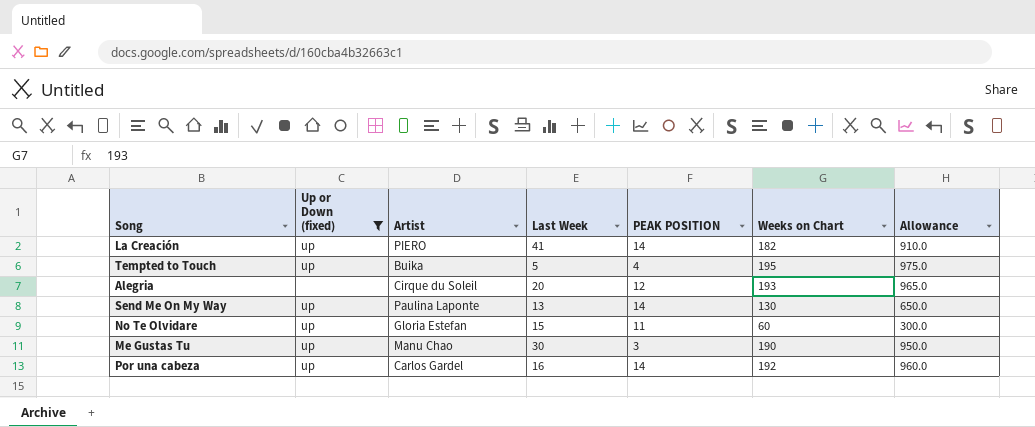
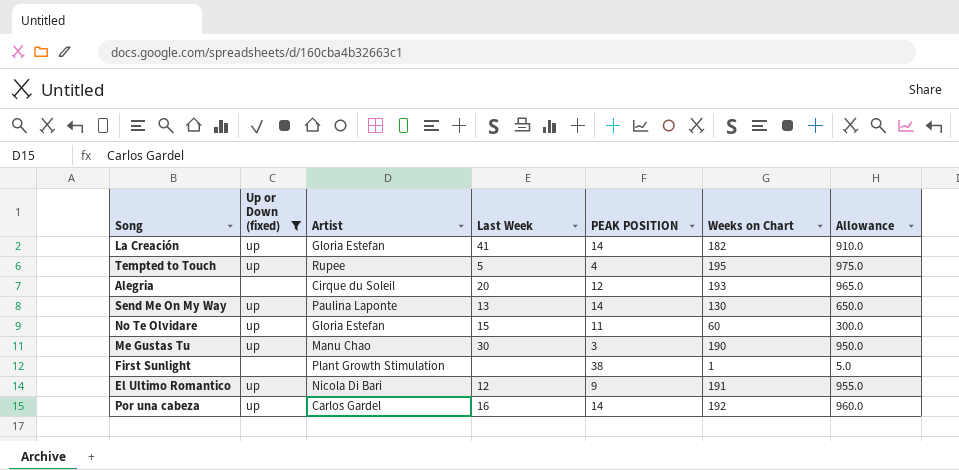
La Creación | Artist: PIERO -> Gloria Estefan
Tempted to Touch | Artist: Buika -> Rupee
row First Sunlight: none -> none | Plant Growth Stimulation | none | 38 | 1 | 5.0
row El Ultimo Romantico: none -> up | Nicola Di Bari | 12 | 9 | 191 | 955.0

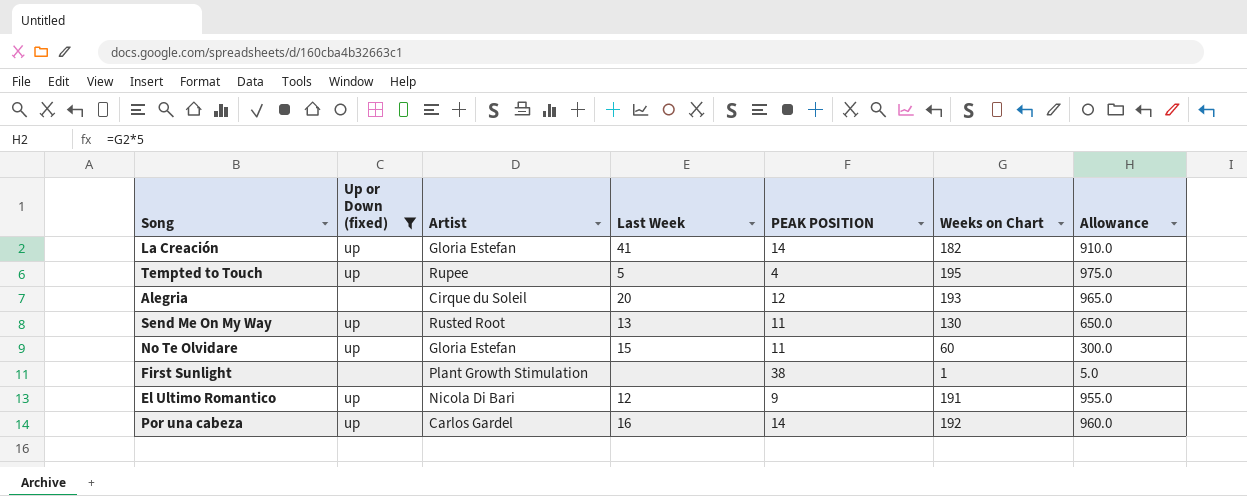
row Me Gustas Tu: up | Manu Chao | 30 | 3 | 190 | 950.0 -> none
Send Me On My Way | Artist: Paulina Laponte -> Rusted Root
Send Me On My Way | PEAK POSITION: 14 -> 11

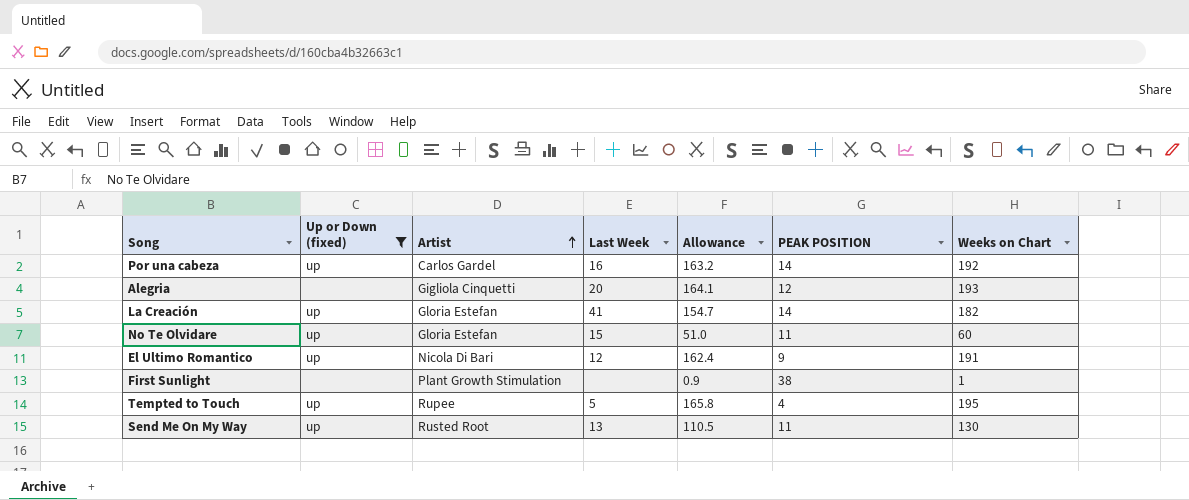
row order: none -> Artist ascending
column Allowance | formula: [Weeks on Chart] * 5 -> [Weeks on Chart] * 0.85
column Allowance | position: 7 -> 5
Alegria | Artist: Cirque du Soleil -> Gigliola Cinquetti

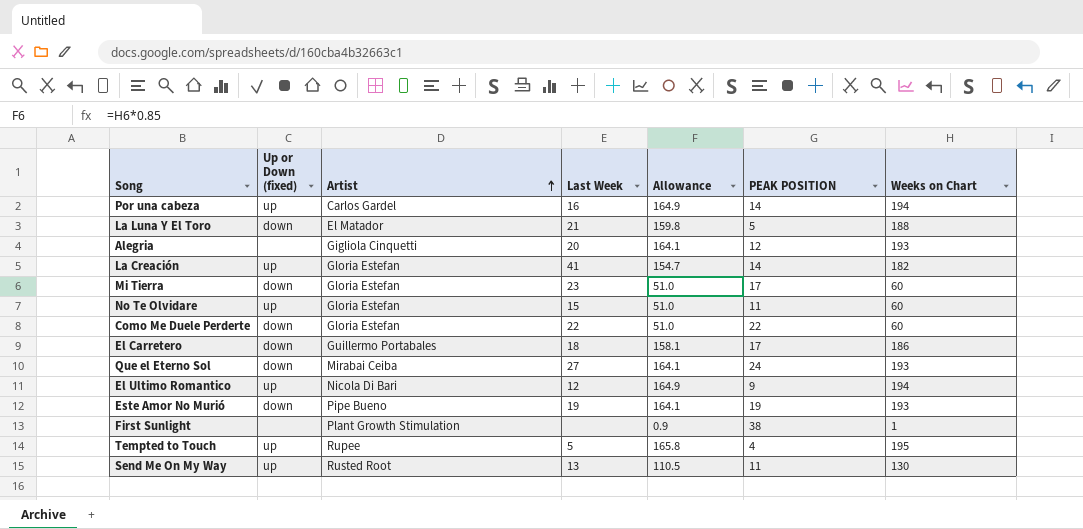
filter: Up or Down (fixed) != down -> none
Por una cabeza | Allowance: 163.2 -> 164.9
Por una cabeza | Weeks on Chart: 192 -> 194
El Ultimo Romantico | Allowance: 162.4 -> 164.9
El Ultimo Romantico | Weeks on Chart: 191 -> 194

